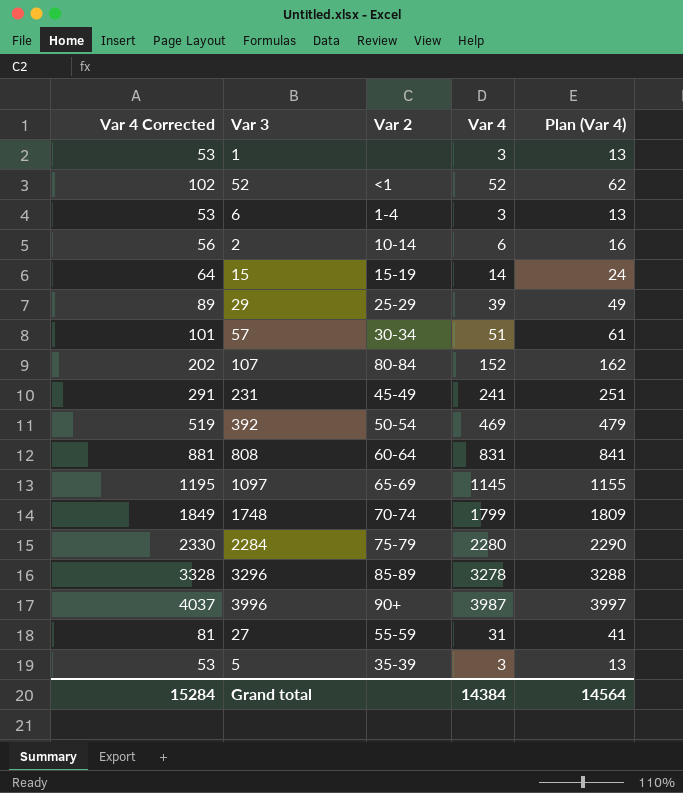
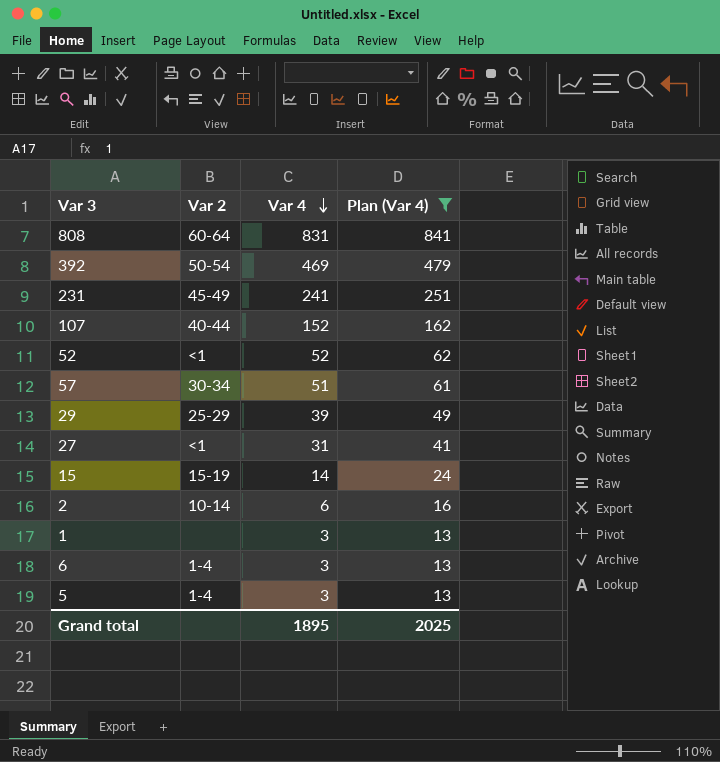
filter: none -> Plan (Var 4) <= 841
row order: none -> Var 4 descending
column Var 4 Corrected | formula: [Var 4] + 50 -> none
107 | Var 2: 80-84 -> 40-44
27 | Var 2: 55-59 -> <1
5 | Var 2: 35-39 -> 1-4
Grand total | Var 4: 14384 -> 1895
Grand total | Plan (Var 4): 14564 -> 2025

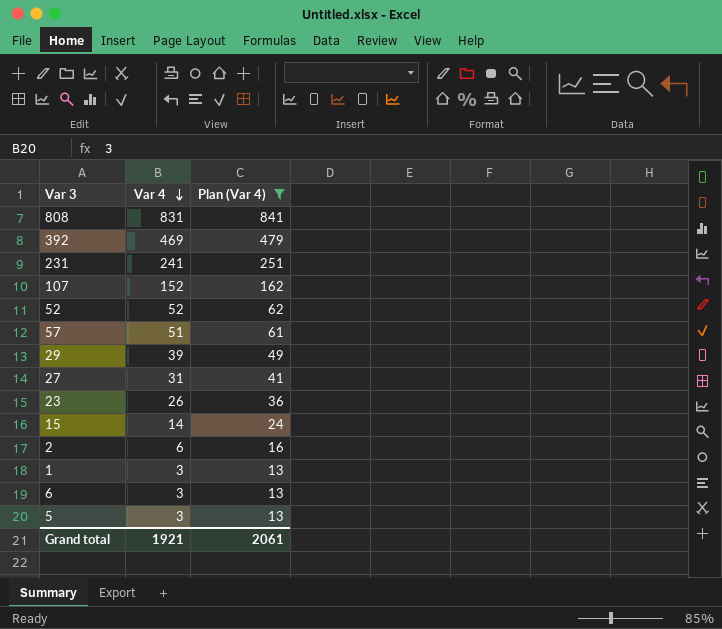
column Var 2 | position: 2 -> none
row 23: none -> 26 | 36
Grand total | Var 4: 1895 -> 1921
Grand total | Plan (Var 4): 2025 -> 2061

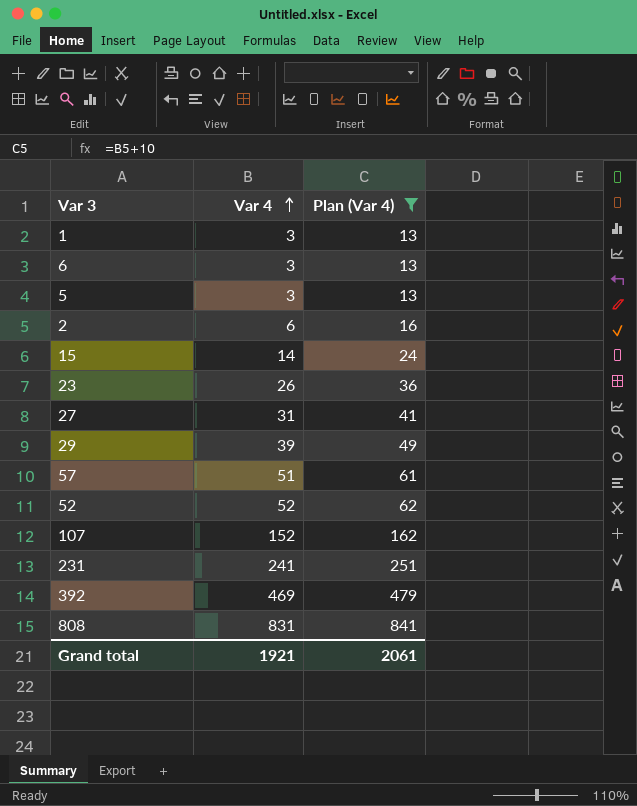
row order: Var 4 descending -> Var 4 ascending

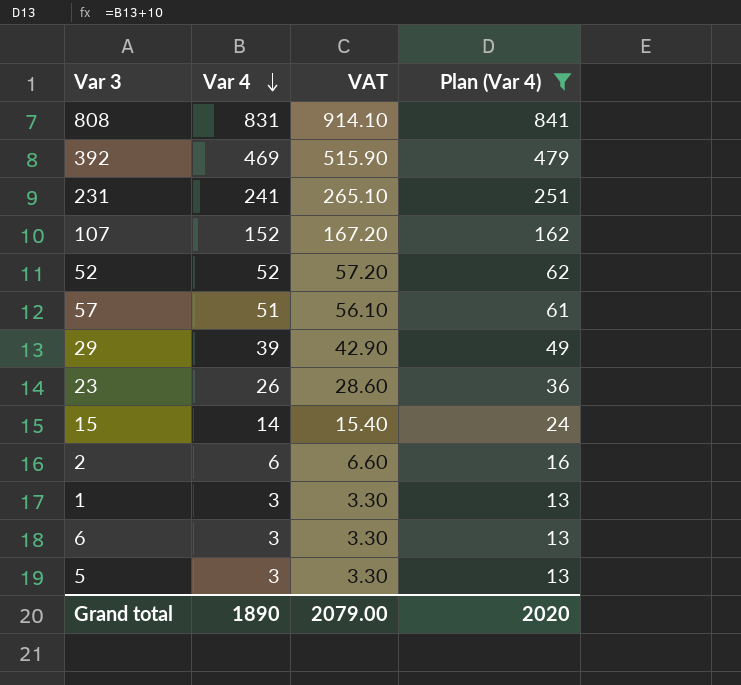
row order: Var 4 ascending -> Var 4 descending
column VAT | formula: none -> [Var 4] * 1.1
row 27: 31 | 41 -> none
Grand total | Var 4: 1921 -> 1890
Grand total | Plan (Var 4): 2061 -> 2020

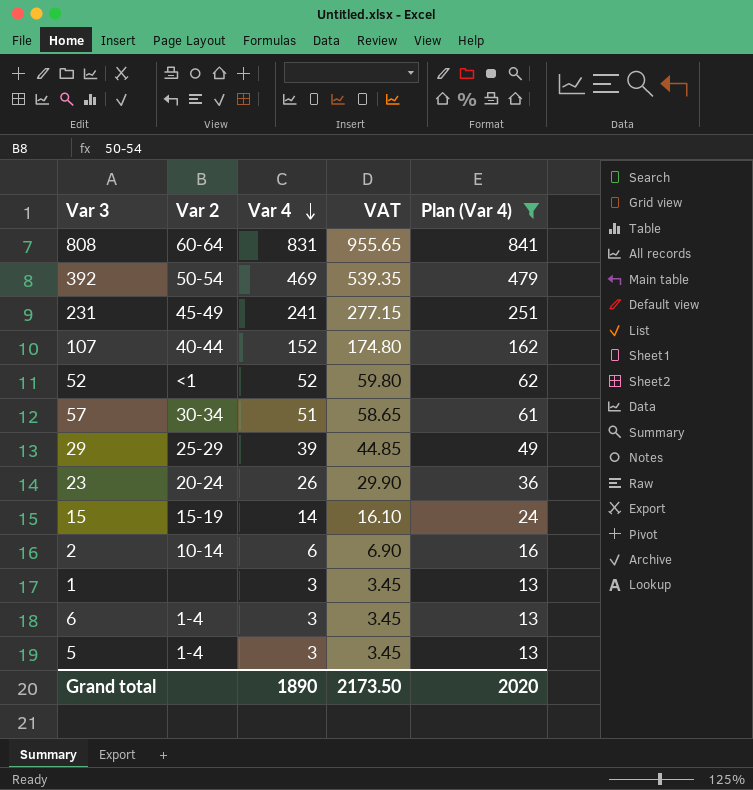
column Var 2 | position: none -> 2
column VAT | formula: [Var 4] * 1.1 -> [Var 4] * 1.15
Grand total | VAT: 2079.00 -> 2173.50

